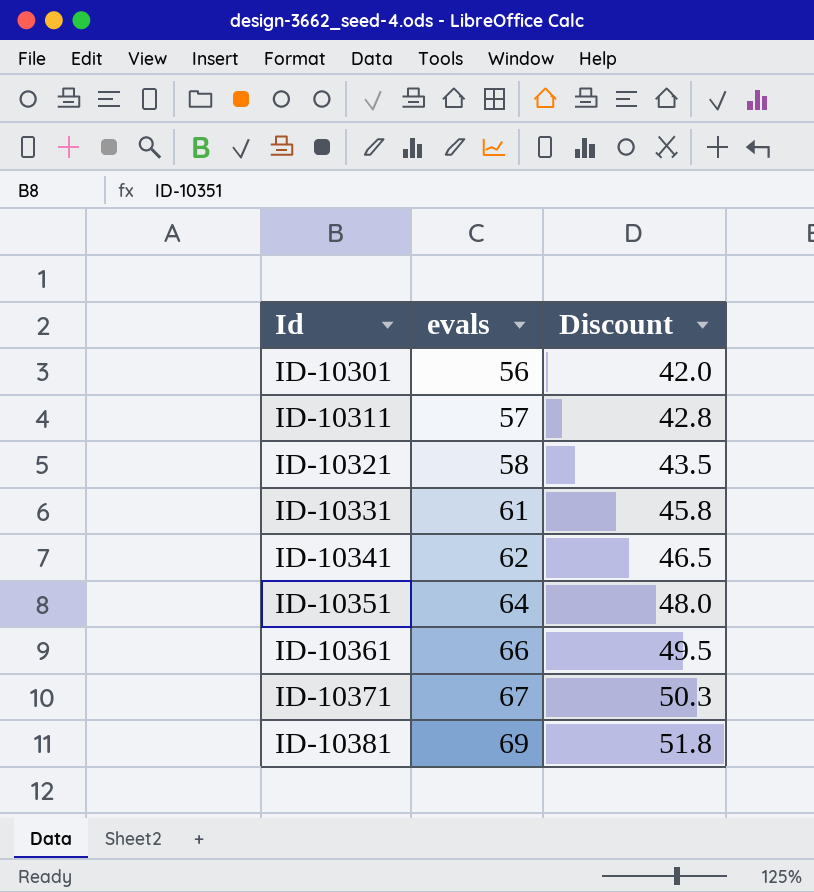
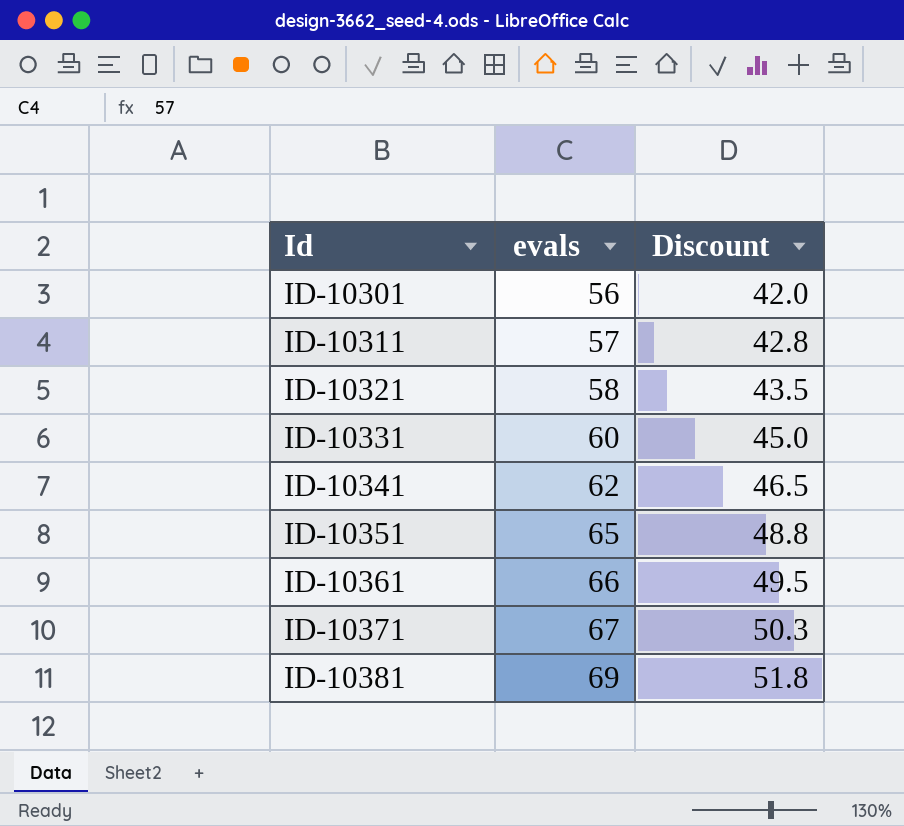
ID-10331 | evals: 61 -> 60
ID-10331 | Discount: 45.8 -> 45.0
ID-10351 | evals: 64 -> 65
ID-10351 | Discount: 48.0 -> 48.8

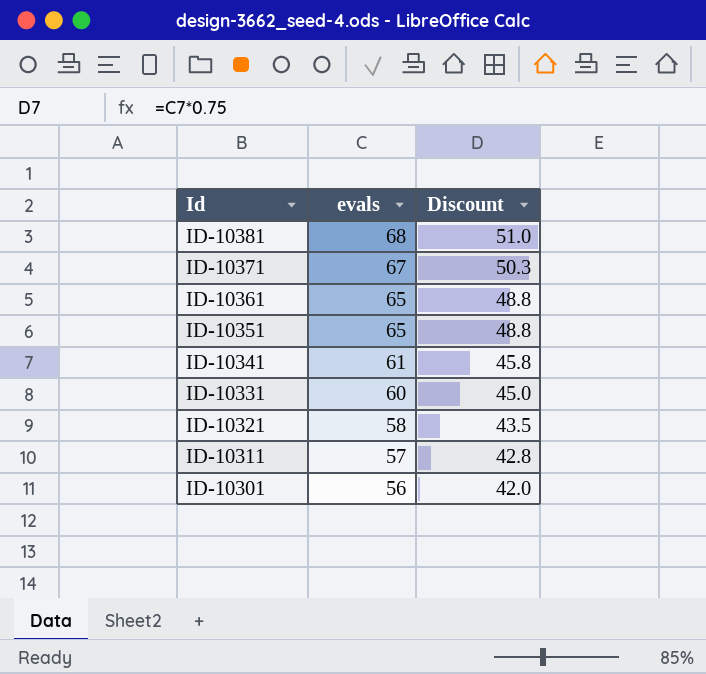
row order: Id ascending -> Id descending
ID-10381 | evals: 69 -> 68
ID-10381 | Discount: 51.8 -> 51.0
ID-10361 | evals: 66 -> 65
ID-10361 | Discount: 49.5 -> 48.8
ID-10341 | evals: 62 -> 61
ID-10341 | Discount: 46.5 -> 45.8

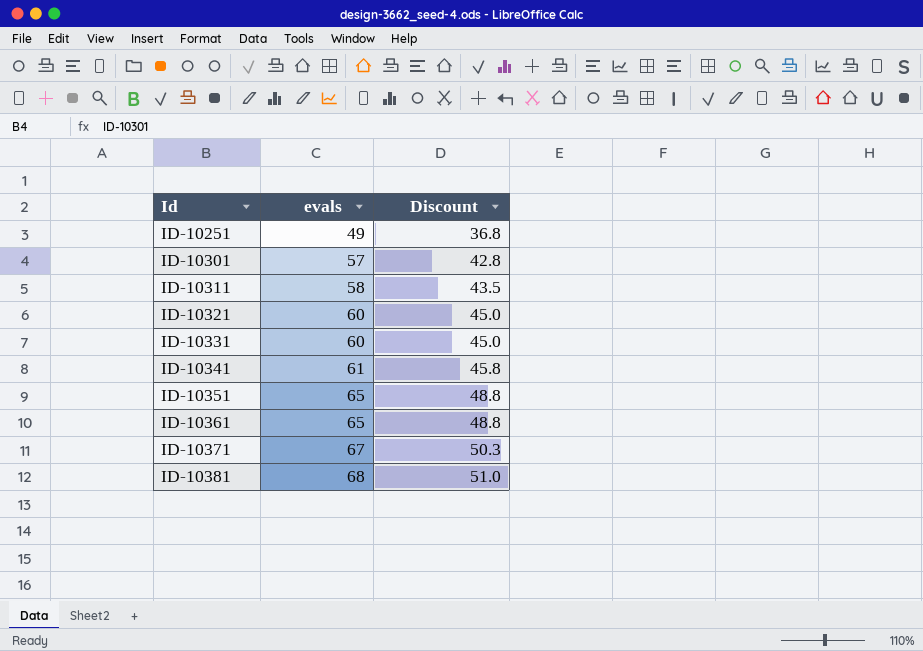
row order: Id descending -> Id ascending
row ID-10251: none -> 49 | 36.8
ID-10301 | evals: 56 -> 57
ID-10301 | Discount: 42.0 -> 42.8
ID-10311 | evals: 57 -> 58
ID-10311 | Discount: 42.8 -> 43.5
ID-10321 | evals: 58 -> 60
ID-10321 | Discount: 43.5 -> 45.0

